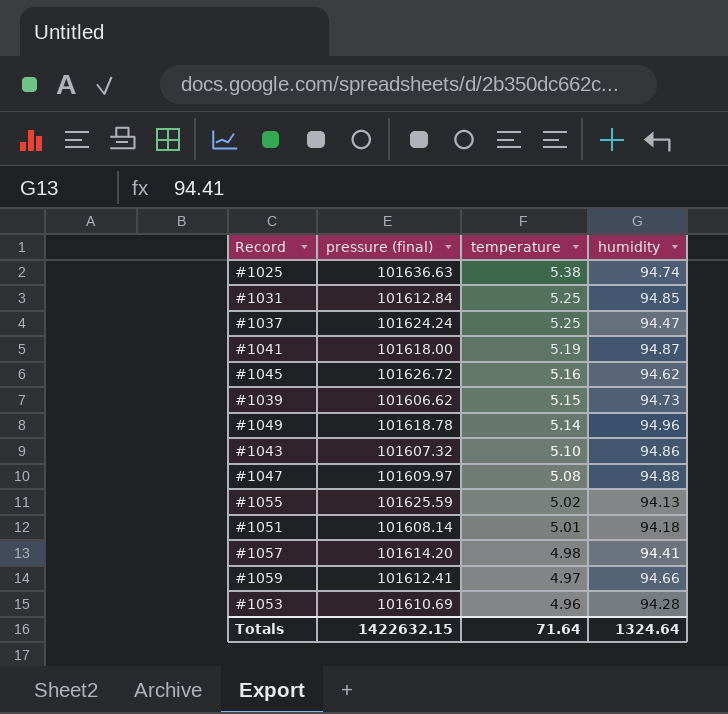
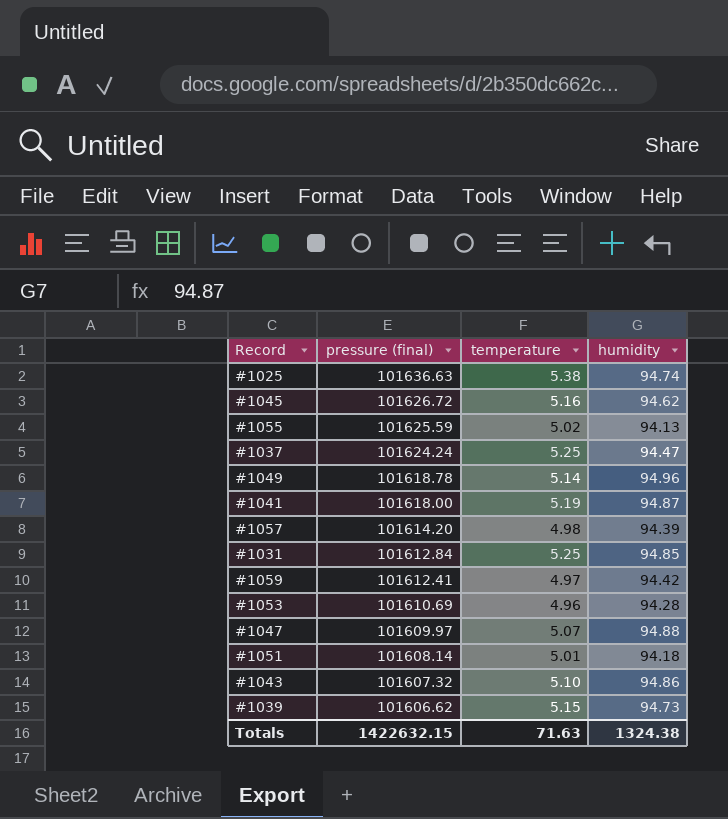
row order: temperature descending -> pressure (final) descending
#1057 | humidity: 94.41 -> 94.39
#1059 | humidity: 94.66 -> 94.42
#1047 | temperature: 5.08 -> 5.07
Totals | temperature: 71.64 -> 71.63
Totals | humidity: 1324.64 -> 1324.38

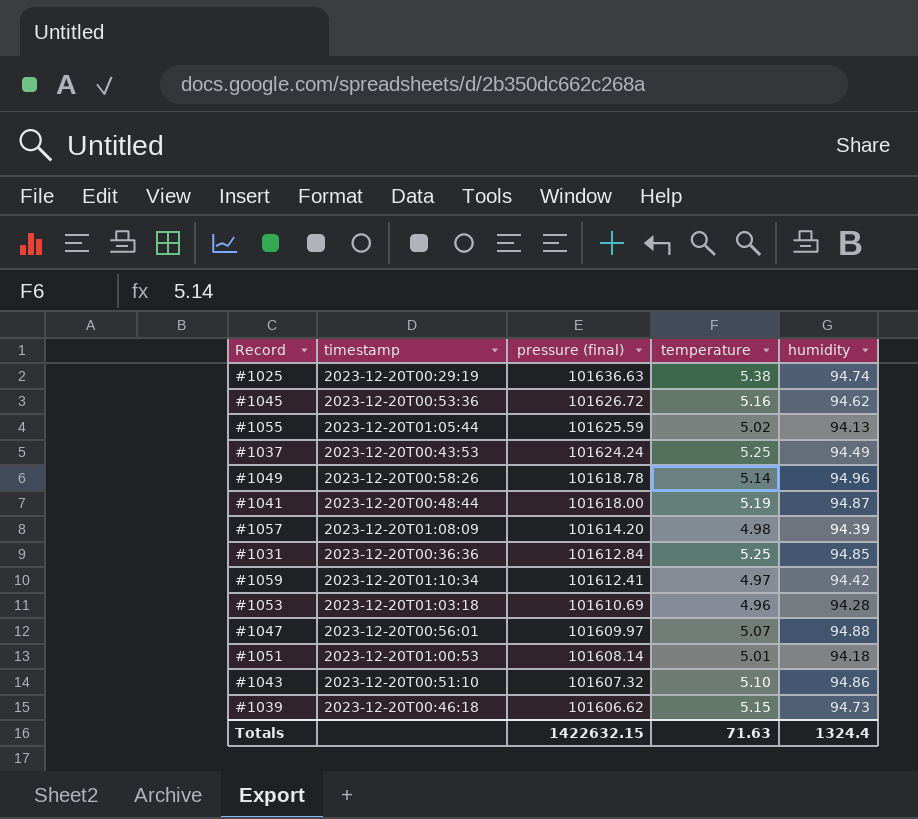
column timestamp | position: none -> 2
#1037 | humidity: 94.47 -> 94.49
Totals | humidity: 1324.38 -> 1324.4

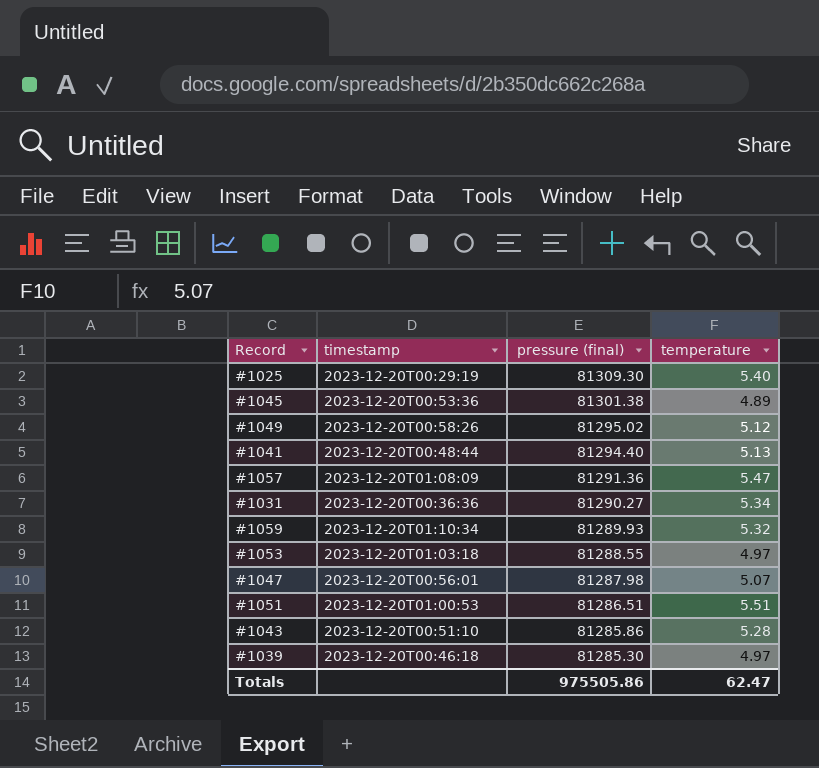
column humidity | position: 5 -> none
row #1055: 2023-12-20T01:05:44 | 101625.59 | 5.02 | 94.13 -> none
row #1037: 2023-12-20T00:43:53 | 101624.24 | 5.25 | 94.49 -> none
#1025 | pressure (final): 101636.63 -> 81309.30
#1025 | temperature: 5.38 -> 5.40
#1045 | pressure (final): 101626.72 -> 81301.38
#1045 | temperature: 5.16 -> 4.89
#1049 | pressure (final): 101618.78 -> 81295.02
#1049 | temperature: 5.14 -> 5.12
#1041 | pressure (final): 101618.00 -> 81294.40
#1041 | temperature: 5.19 -> 5.13
#1057 | pressure (final): 101614.20 -> 81291.36
#1057 | temperature: 4.98 -> 5.47
#1031 | pressure (final): 101612.84 -> 81290.27
#1031 | temperature: 5.25 -> 5.34
#1059 | pressure (final): 101612.41 -> 81289.93
#1059 | temperature: 4.97 -> 5.32
#1053 | pressure (final): 101610.69 -> 81288.55
#1053 | temperature: 4.96 -> 4.97
#1047 | pressure (final): 101609.97 -> 81287.98
#1051 | pressure (final): 101608.14 -> 81286.51
#1051 | temperature: 5.01 -> 5.51
#1043 | pressure (final): 101607.32 -> 81285.86
#1043 | temperature: 5.10 -> 5.28
#1039 | pressure (final): 101606.62 -> 81285.30
#1039 | temperature: 5.15 -> 4.97
Totals | pressure (final): 1422632.15 -> 975505.86
Totals | temperature: 71.63 -> 62.47

